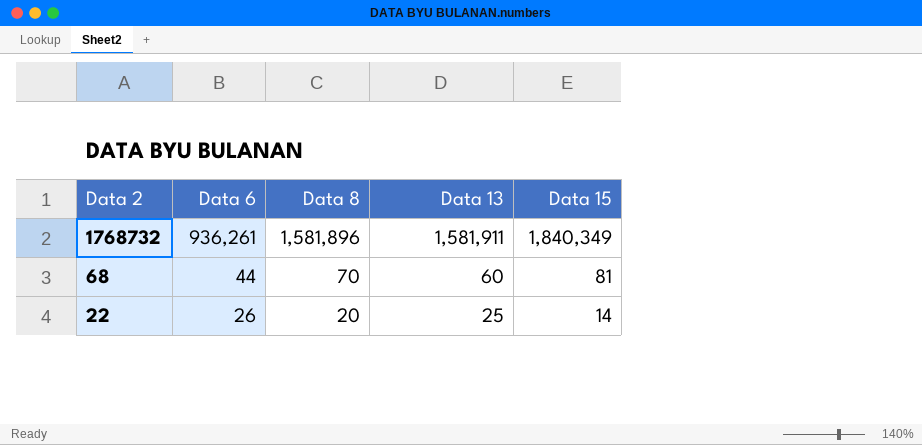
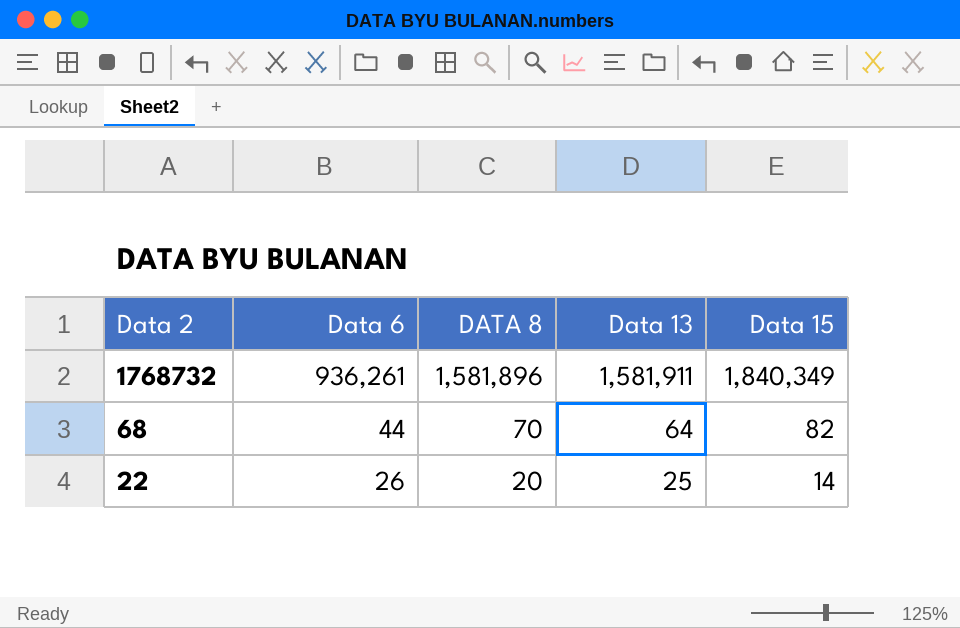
column name: Data 8 -> DATA 8
68 | Data 13: 60 -> 64
68 | Data 15: 81 -> 82

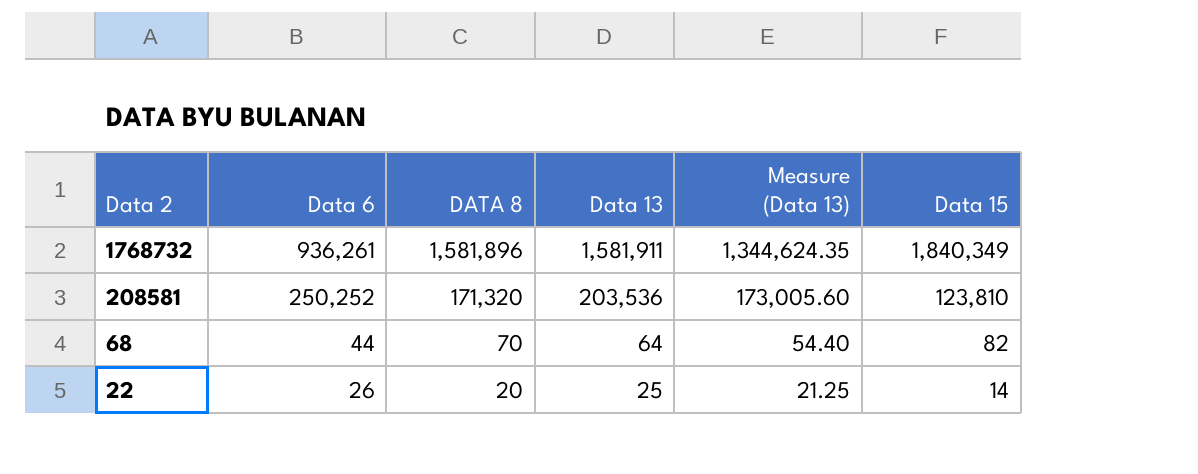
column Measure (Data 13) | formula: none -> [Data 13] * 0.85
row 208581: none -> 250,252 | 171,320 | 203,536 | 173,005.60 | 123,810

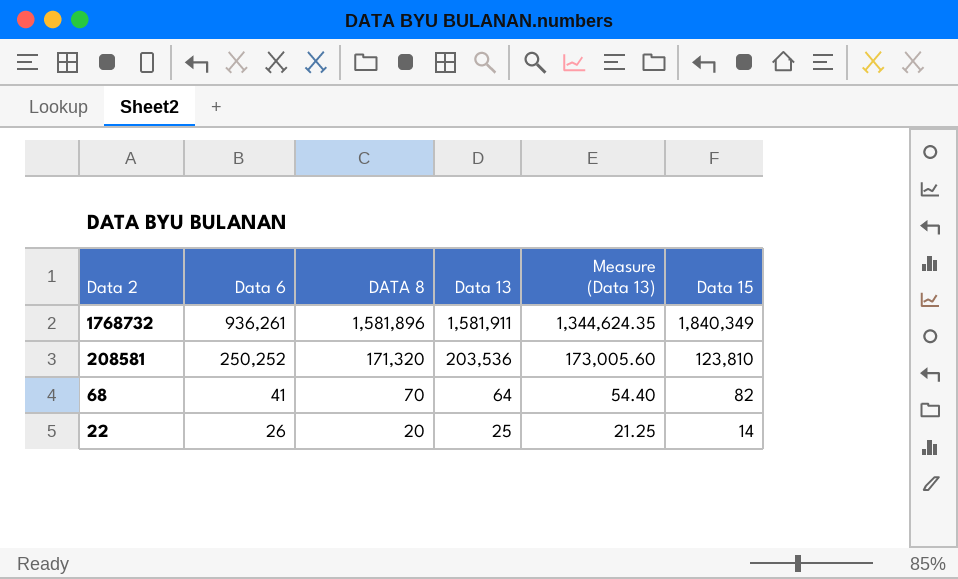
68 | Data 6: 44 -> 41

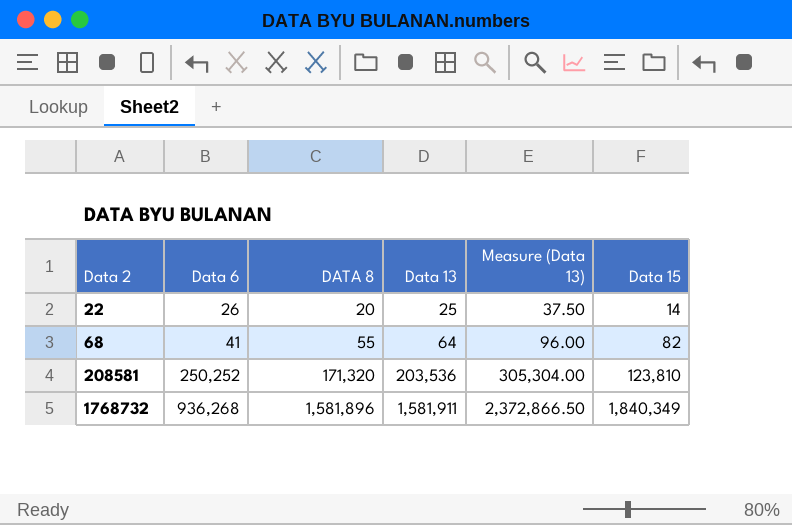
row order: Data 2 descending -> Data 2 ascending
column Measure (Data 13) | formula: [Data 13] * 0.85 -> [Data 13] * 1.5
68 | DATA 8: 70 -> 55
1768732 | Data 6: 936,261 -> 936,268

